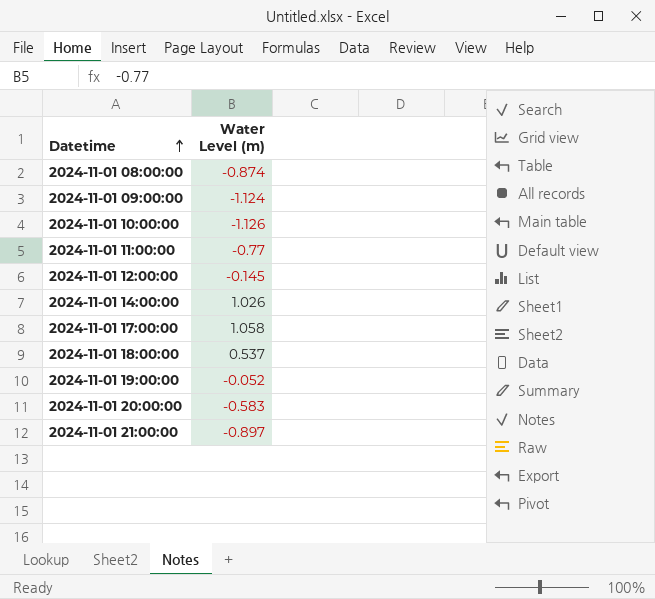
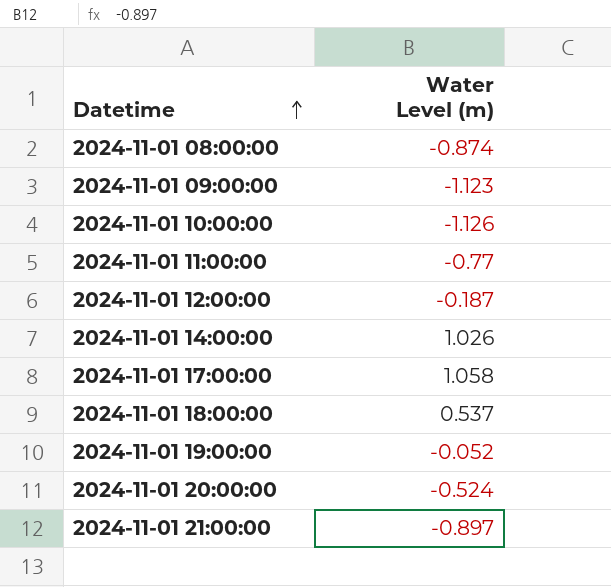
2024-11-01 09:00:00 | Water Level (m): -1.124 -> -1.123
2024-11-01 12:00:00 | Water Level (m): -0.145 -> -0.187
2024-11-01 20:00:00 | Water Level (m): -0.583 -> -0.524

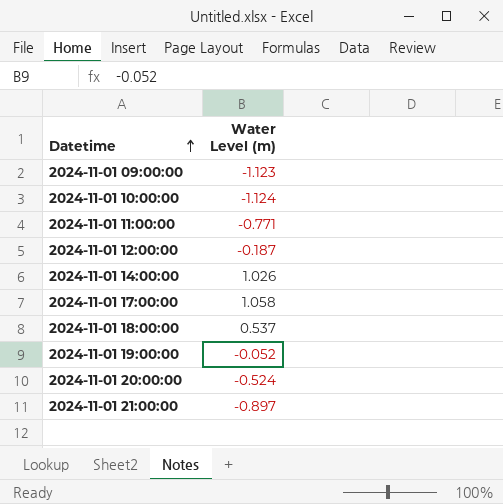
row 2024-11-01 08:00:00: -0.874 -> none
2024-11-01 10:00:00 | Water Level (m): -1.126 -> -1.124
2024-11-01 11:00:00 | Water Level (m): -0.77 -> -0.771

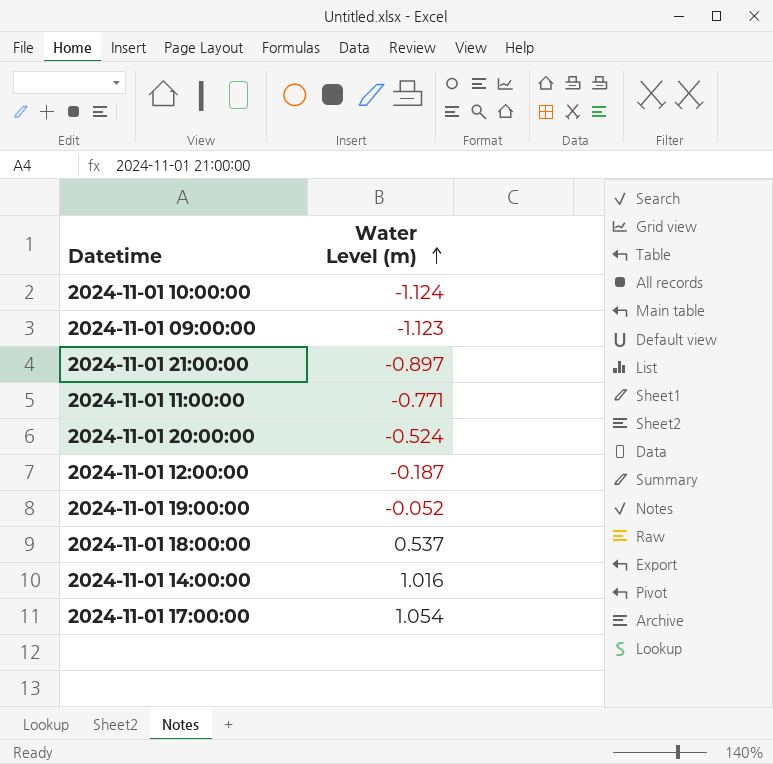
row order: Datetime ascending -> Water Level (m) ascending
2024-11-01 14:00:00 | Water Level (m): 1.026 -> 1.016
2024-11-01 17:00:00 | Water Level (m): 1.058 -> 1.054

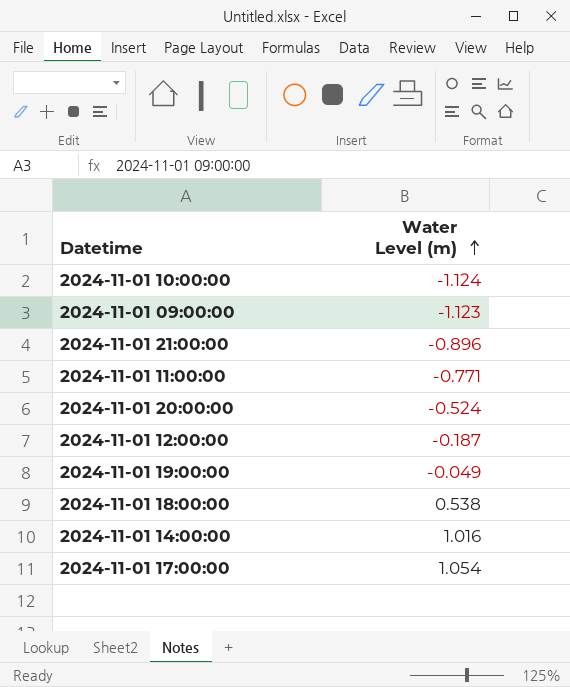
2024-11-01 21:00:00 | Water Level (m): -0.897 -> -0.896
2024-11-01 19:00:00 | Water Level (m): -0.052 -> -0.049
2024-11-01 18:00:00 | Water Level (m): 0.537 -> 0.538

